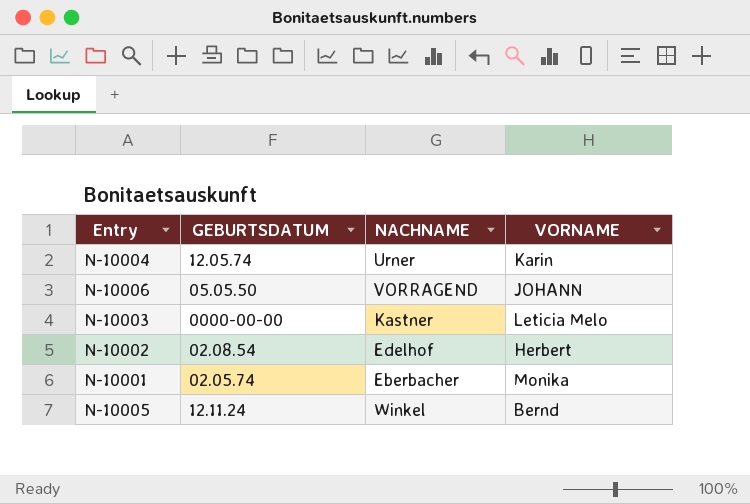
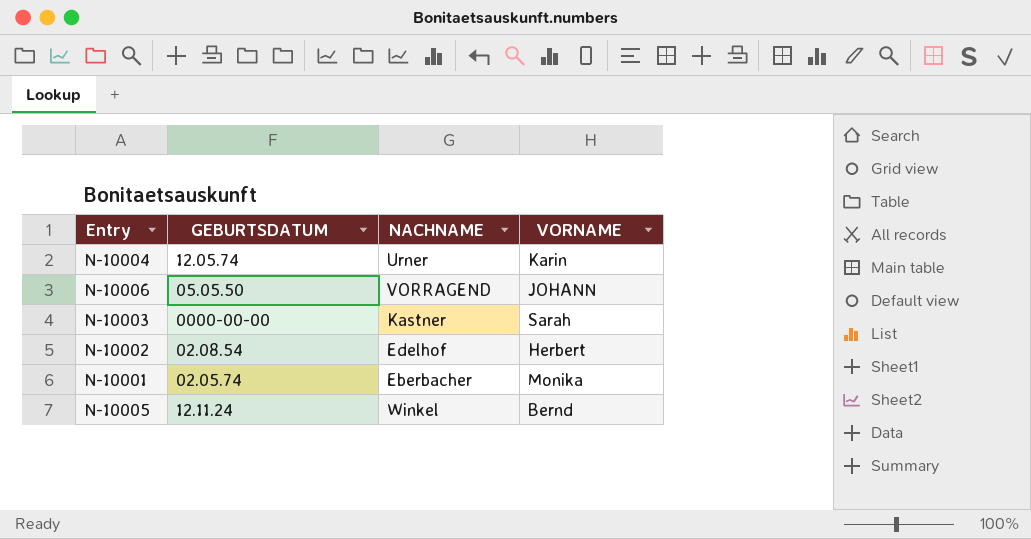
N-10003 | VORNAME: Leticia Melo -> Sarah

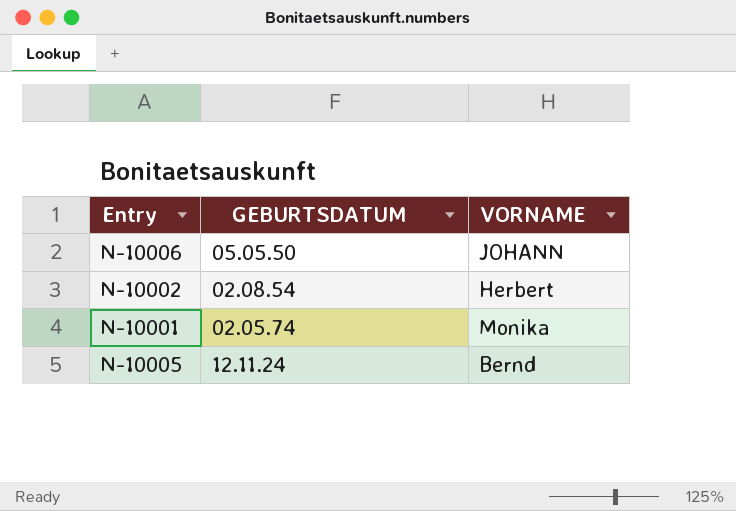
column NACHNAME | position: 3 -> none
row N-10004: 12.05.74 | Urner | Karin -> none
row N-10003: 0000-00-00 | Kastner | Sarah -> none

